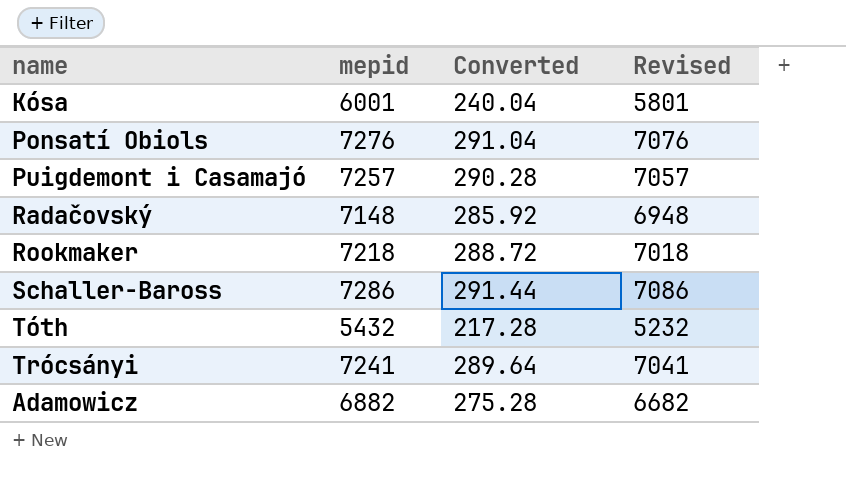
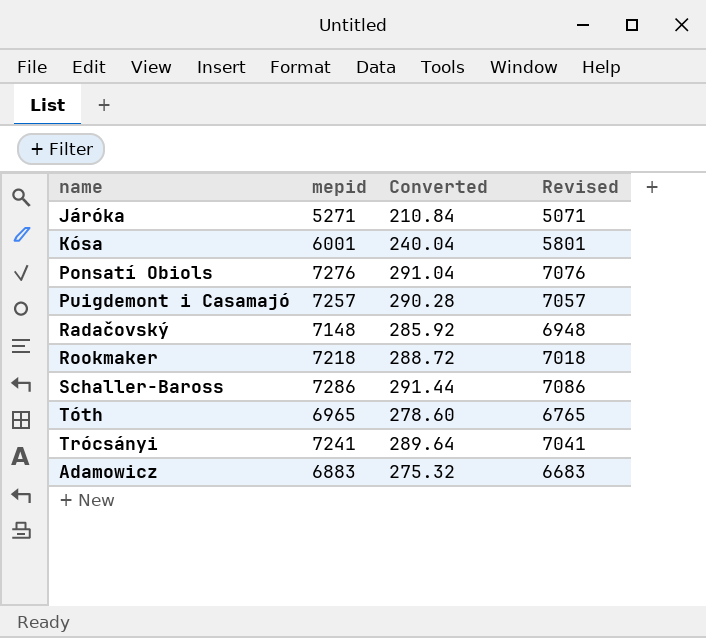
row Járóka: none -> 5271 | 210.84 | 5071
Tóth | mepid: 5432 -> 6965
Tóth | Converted: 217.28 -> 278.60
Tóth | Revised: 5232 -> 6765
Adamowicz | mepid: 6882 -> 6883
Adamowicz | Converted: 275.28 -> 275.32
Adamowicz | Revised: 6682 -> 6683

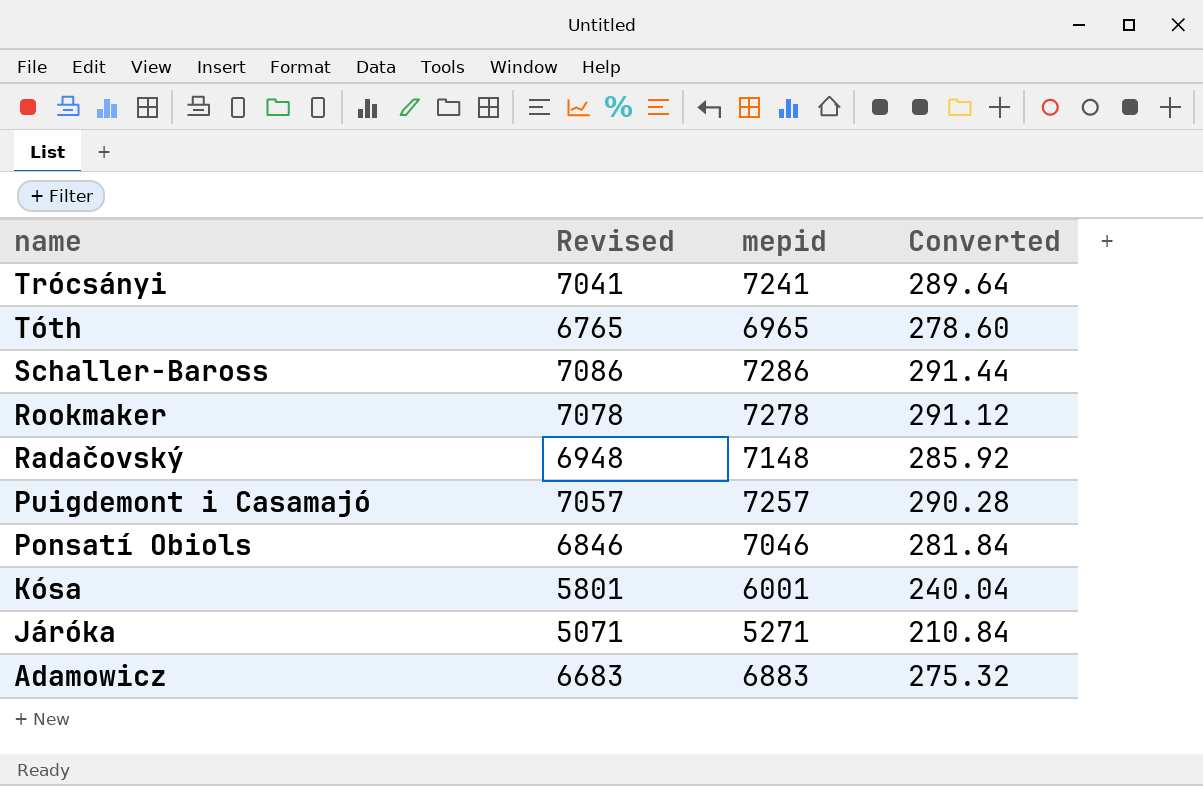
row order: none -> name descending
column Revised | position: 4 -> 2
Rookmaker | Revised: 7018 -> 7078
Rookmaker | mepid: 7218 -> 7278
Rookmaker | Converted: 288.72 -> 291.12
Ponsatí Obiols | Revised: 7076 -> 6846
Ponsatí Obiols | mepid: 7276 -> 7046
Ponsatí Obiols | Converted: 291.04 -> 281.84

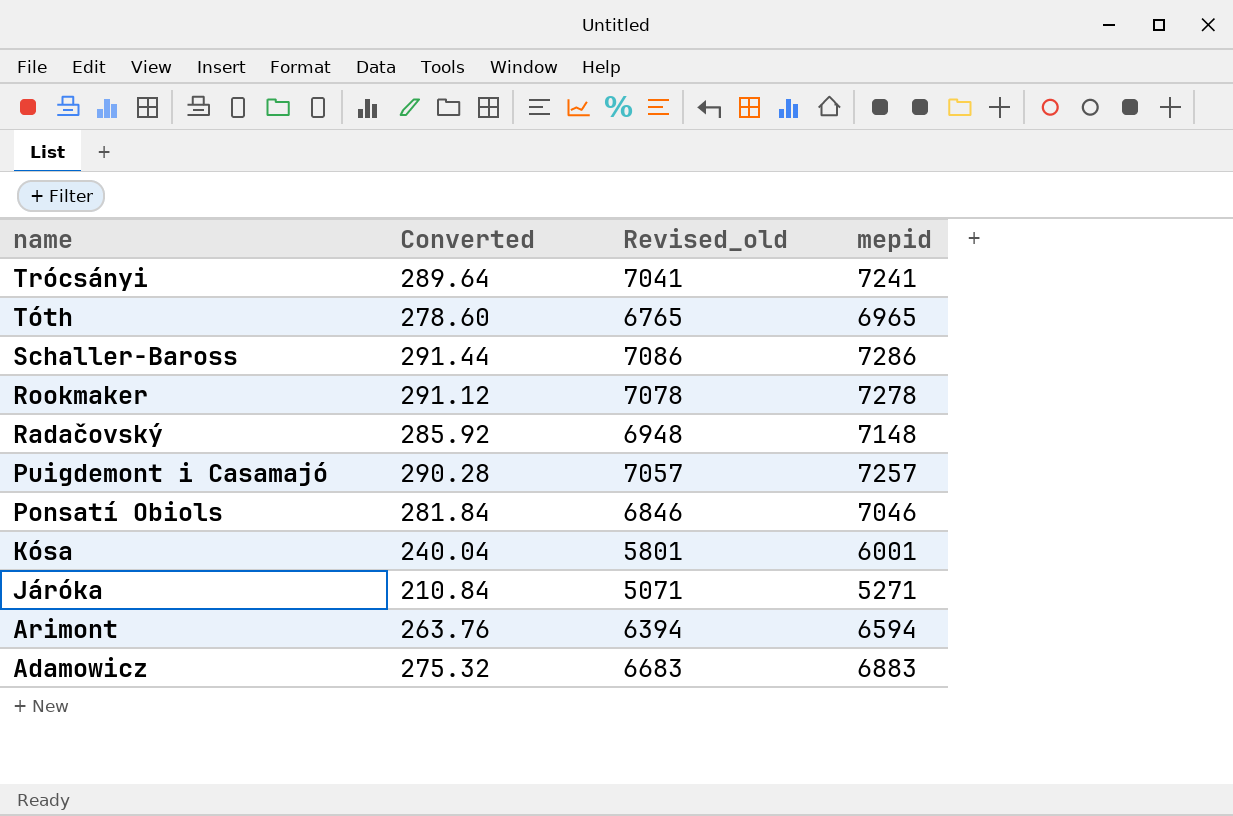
column Converted | position: 4 -> 2
column name: Revised -> Revised_old
row Arimont: none -> 263.76 | 6394 | 6594

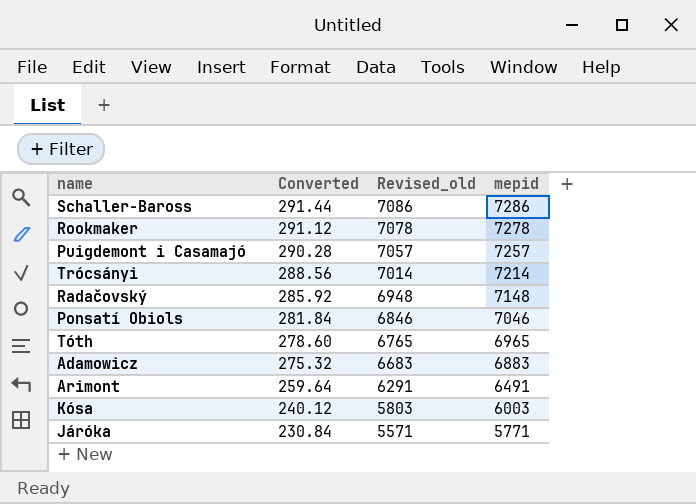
row order: name descending -> Converted descending
Trócsányi | Converted: 289.64 -> 288.56
Trócsányi | Revised_old: 7041 -> 7014
Trócsányi | mepid: 7241 -> 7214
Arimont | Converted: 263.76 -> 259.64
Arimont | Revised_old: 6394 -> 6291
Arimont | mepid: 6594 -> 6491
Kósa | Converted: 240.04 -> 240.12
Kósa | Revised_old: 5801 -> 5803
Kósa | mepid: 6001 -> 6003
Járóka | Converted: 210.84 -> 230.84
Járóka | Revised_old: 5071 -> 5571
Járóka | mepid: 5271 -> 5771

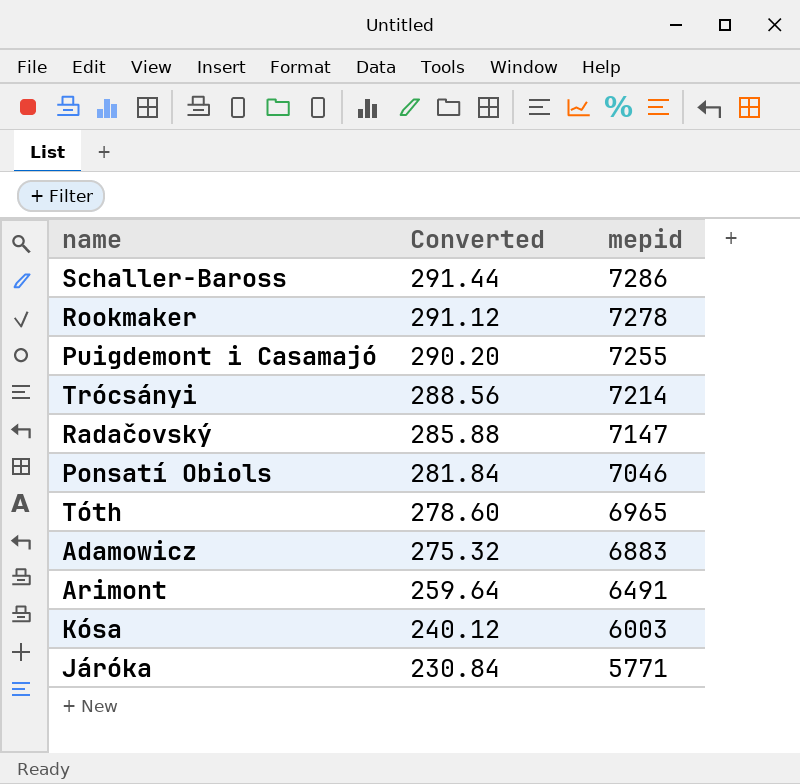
column Revised_old | formula: [mepid] - 200 -> none
Puigdemont i Casamajó | Converted: 290.28 -> 290.20
Puigdemont i Casamajó | mepid: 7257 -> 7255
Radačovský | Converted: 285.92 -> 285.88
Radačovský | mepid: 7148 -> 7147

